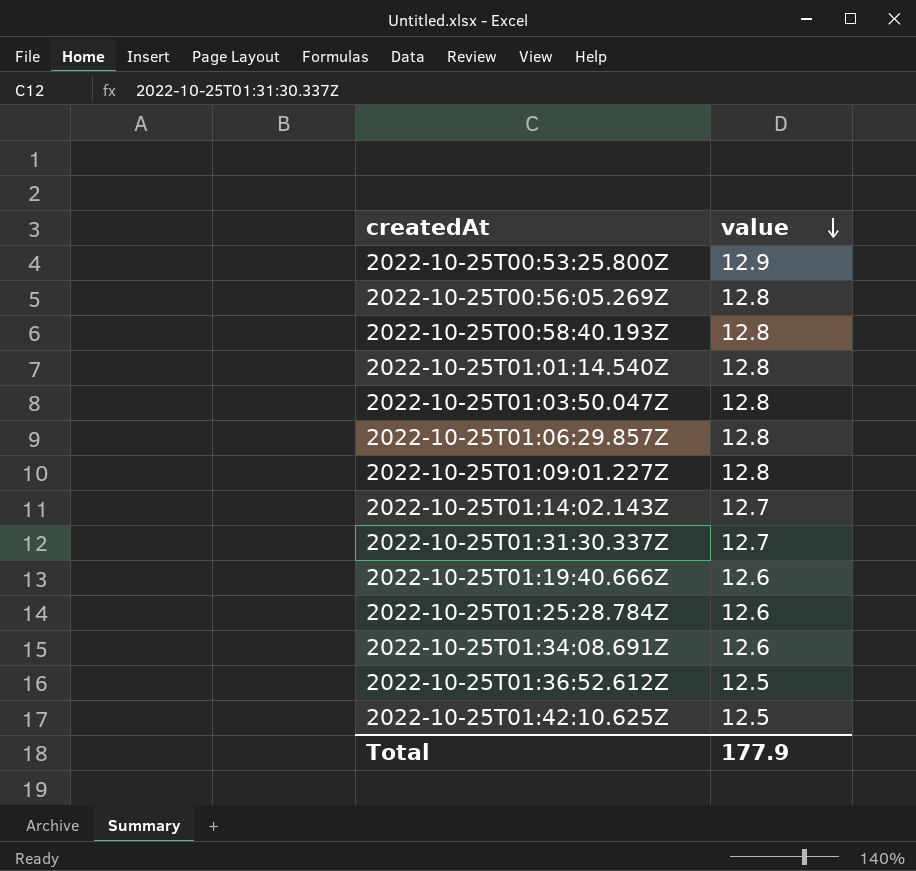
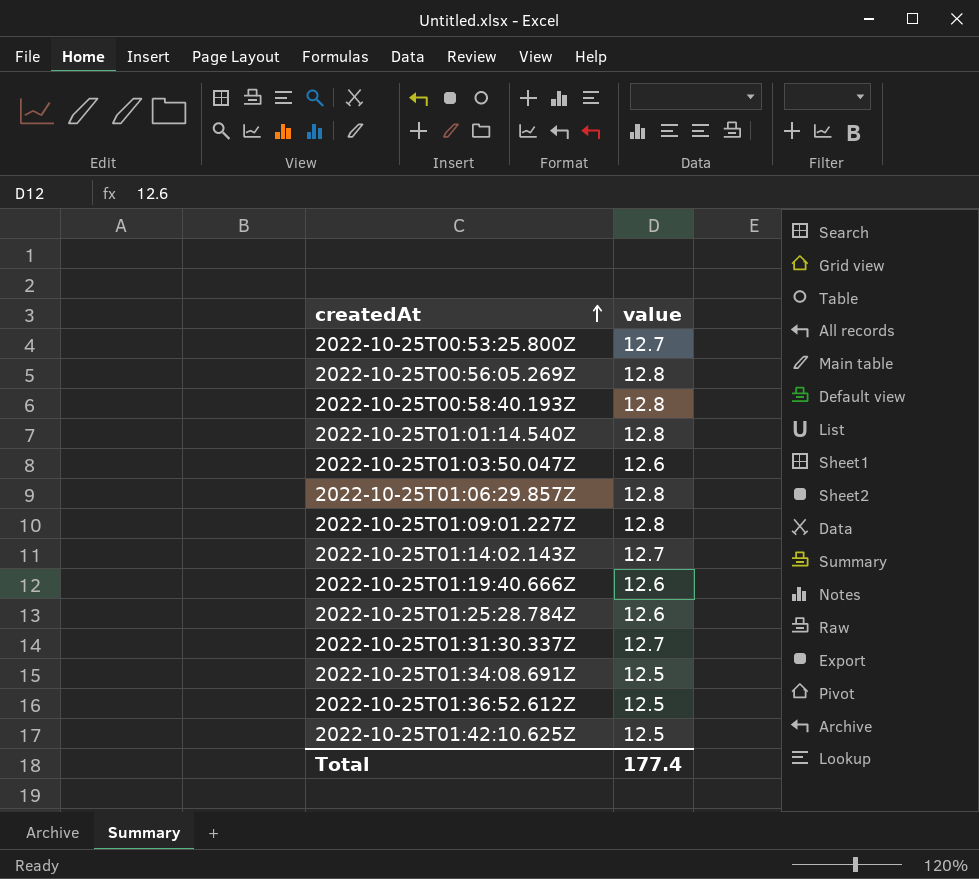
row order: value descending -> createdAt ascending
2022-10-25T00:53:25.800Z | value: 12.9 -> 12.7
2022-10-25T01:03:50.047Z | value: 12.8 -> 12.6
2022-10-25T01:34:08.691Z | value: 12.6 -> 12.5
Total | value: 177.9 -> 177.4

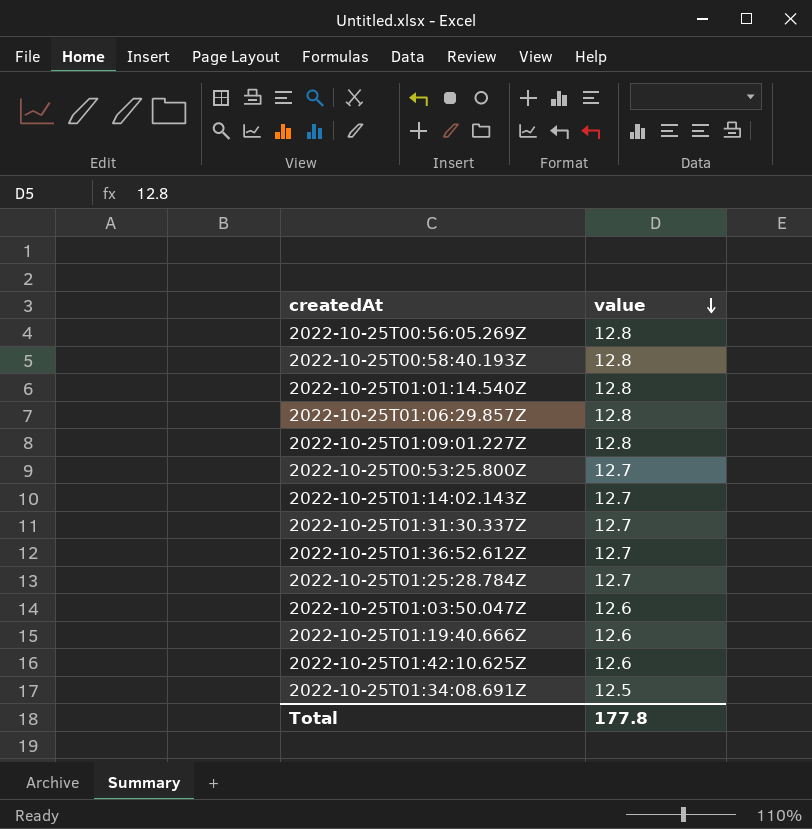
row order: createdAt ascending -> value descending
2022-10-25T01:36:52.612Z | value: 12.5 -> 12.7
2022-10-25T01:25:28.784Z | value: 12.6 -> 12.7
2022-10-25T01:42:10.625Z | value: 12.5 -> 12.6
Total | value: 177.4 -> 177.8

